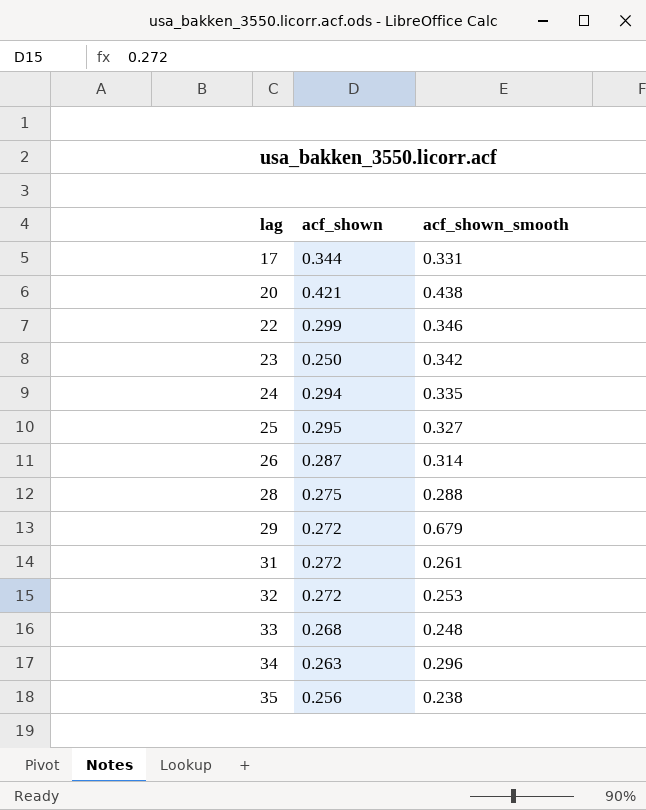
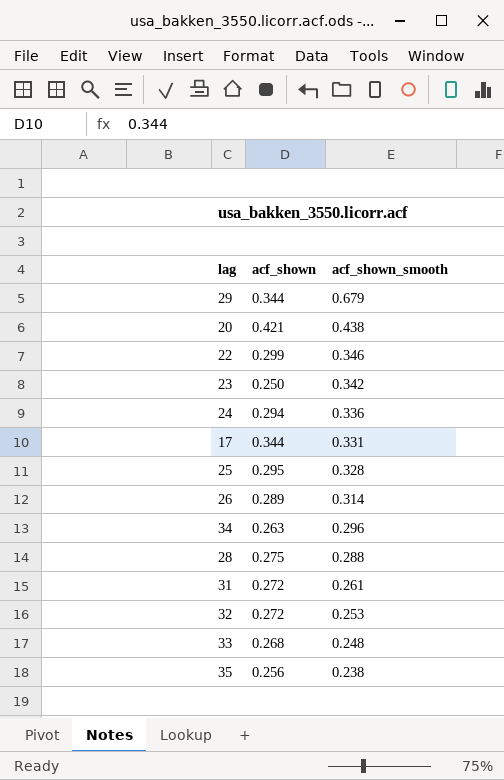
row order: lag ascending -> acf_shown_smooth descending
29 | acf_shown: 0.272 -> 0.344
24 | acf_shown_smooth: 0.335 -> 0.336
25 | acf_shown_smooth: 0.327 -> 0.328
26 | acf_shown: 0.287 -> 0.289

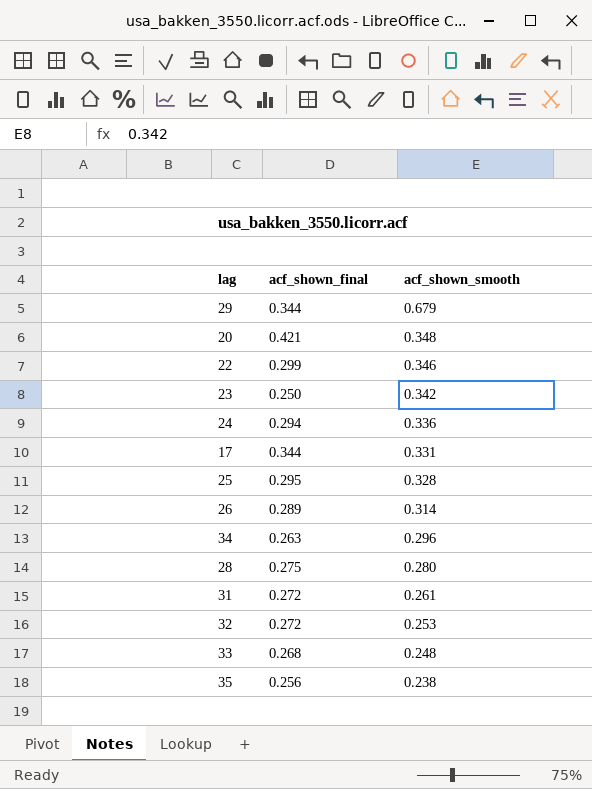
column name: acf_shown -> acf_shown_final
20 | acf_shown_smooth: 0.438 -> 0.348
28 | acf_shown_smooth: 0.288 -> 0.280

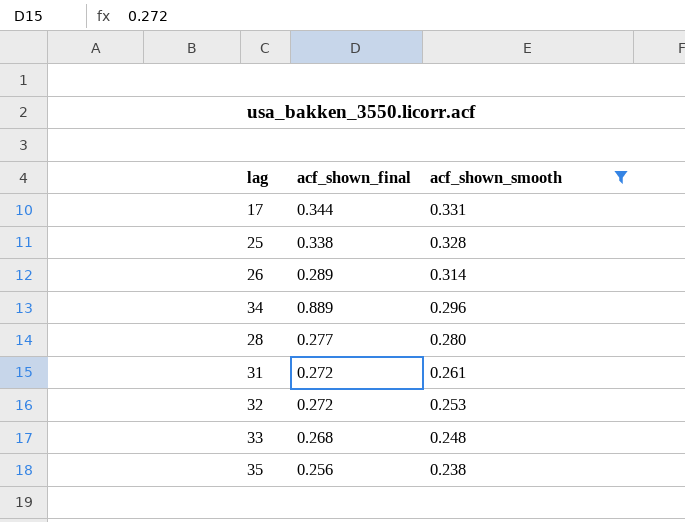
filter: none -> acf_shown_smooth <= 0.331
25 | acf_shown_final: 0.295 -> 0.338
34 | acf_shown_final: 0.263 -> 0.889
28 | acf_shown_final: 0.275 -> 0.277

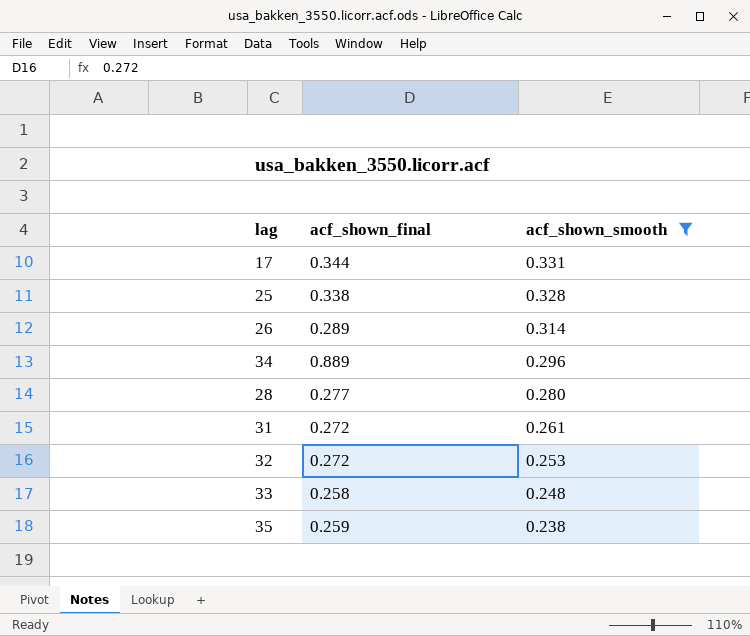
33 | acf_shown_final: 0.268 -> 0.258
35 | acf_shown_final: 0.256 -> 0.259

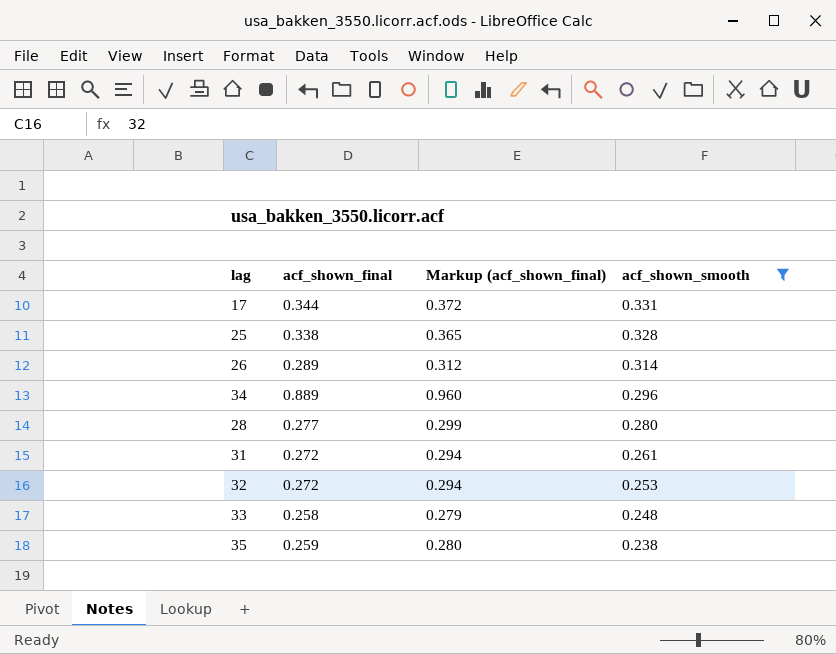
column Markup (acf_shown_final) | formula: none -> [acf_shown_final] * 1.08

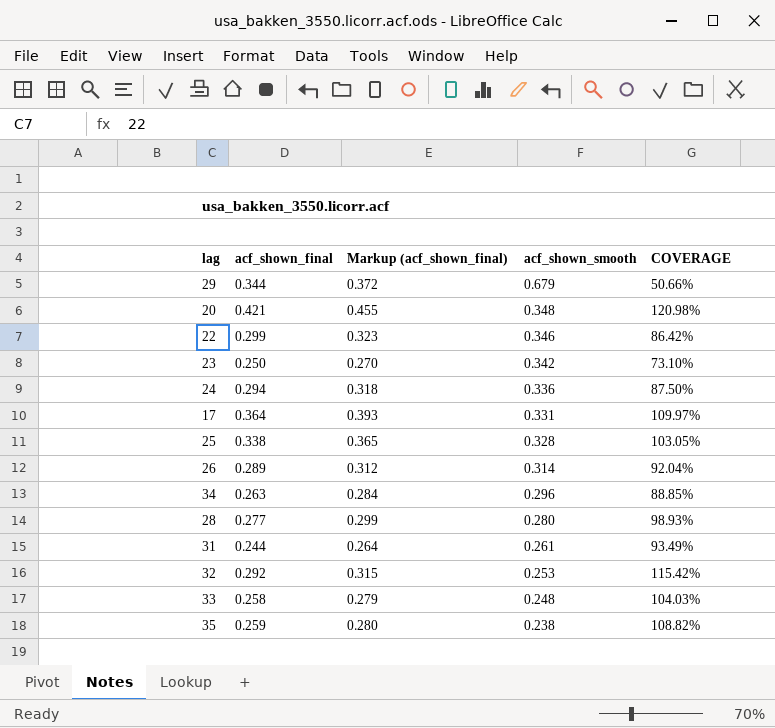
filter: acf_shown_smooth <= 0.331 -> none
column COVERAGE | formula: none -> [acf_shown_final] / [acf_shown_smooth]
17 | acf_shown_final: 0.344 -> 0.364
17 | Markup (acf_shown_final): 0.372 -> 0.393
34 | acf_shown_final: 0.889 -> 0.263
34 | Markup (acf_shown_final): 0.960 -> 0.284
31 | acf_shown_final: 0.272 -> 0.244
31 | Markup (acf_shown_final): 0.294 -> 0.264
32 | acf_shown_final: 0.272 -> 0.292
32 | Markup (acf_shown_final): 0.294 -> 0.315

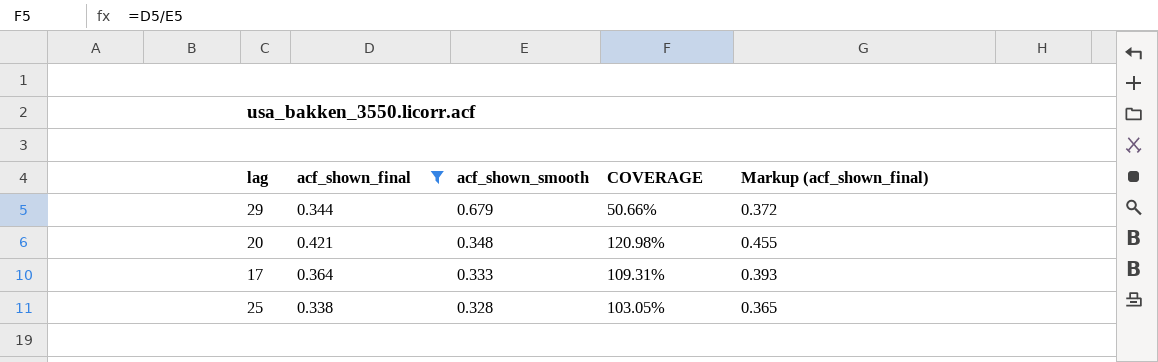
filter: none -> acf_shown_final >= 0.338
column Markup (acf_shown_final) | position: 3 -> 5
17 | acf_shown_smooth: 0.331 -> 0.333
17 | COVERAGE: 109.97% -> 109.31%

